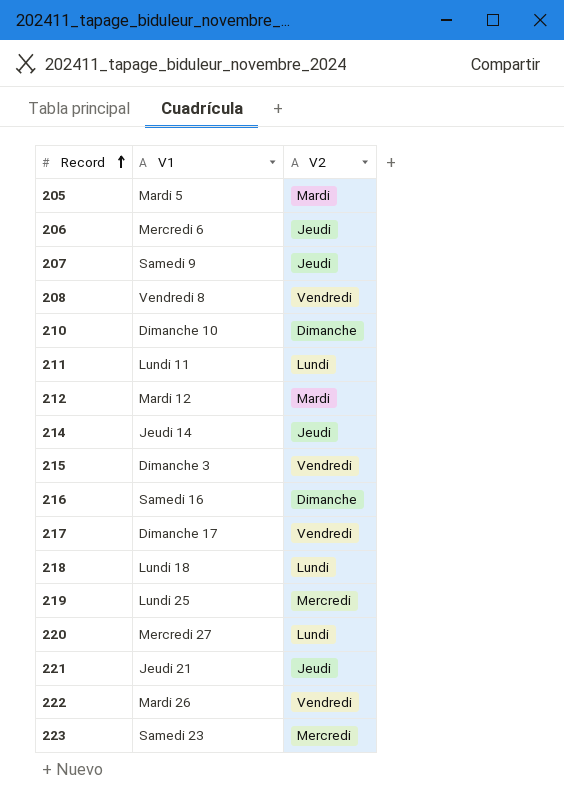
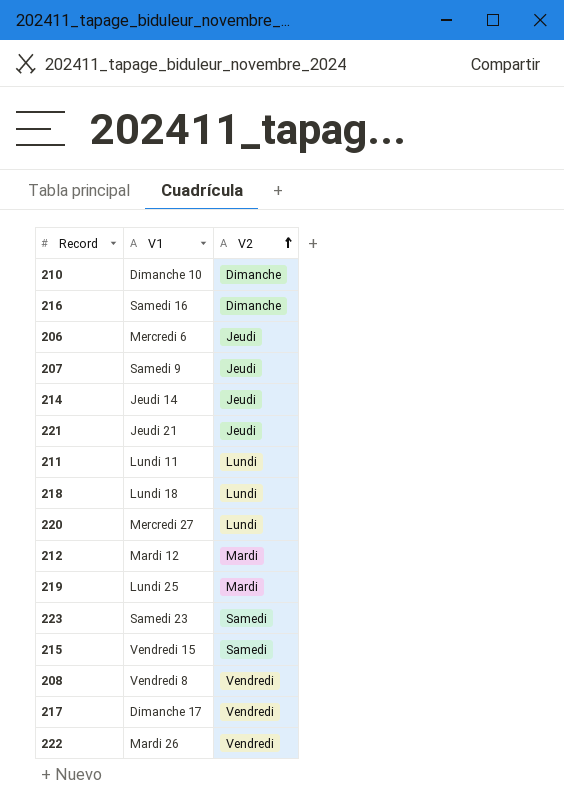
row order: Record ascending -> V2 ascending
row 205: Mardi 5 | Mardi -> none
219 | V2: Mercredi -> Mardi
223 | V2: Mercredi -> Samedi
215 | V1: Dimanche 3 -> Vendredi 15
215 | V2: Vendredi -> Samedi

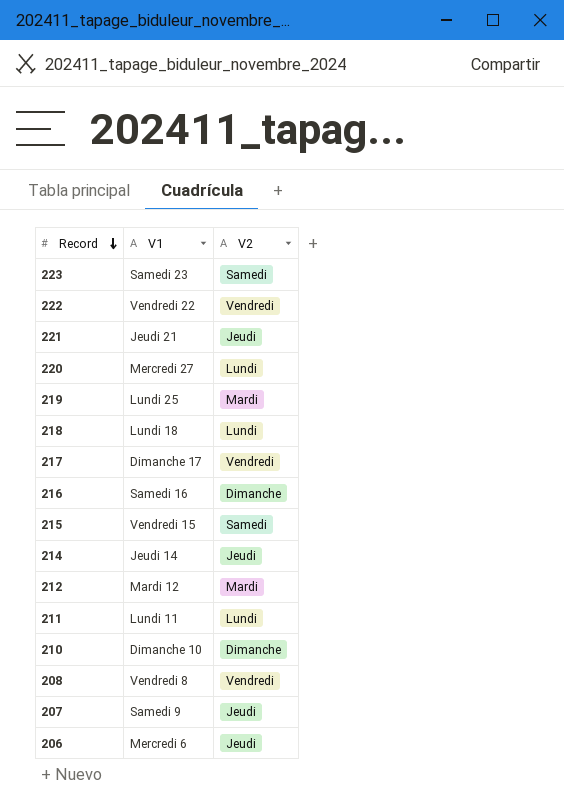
row order: V2 ascending -> Record descending
222 | V1: Mardi 26 -> Vendredi 22

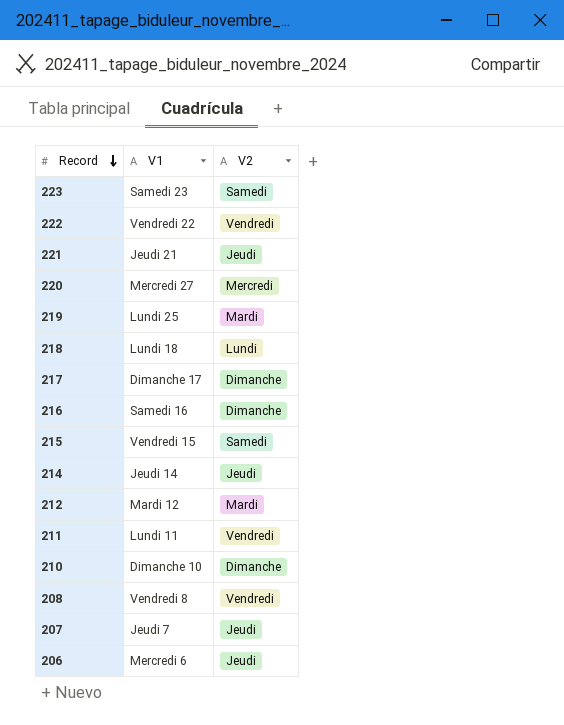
220 | V2: Lundi -> Mercredi
217 | V2: Vendredi -> Dimanche
211 | V2: Lundi -> Vendredi
207 | V1: Samedi 9 -> Jeudi 7

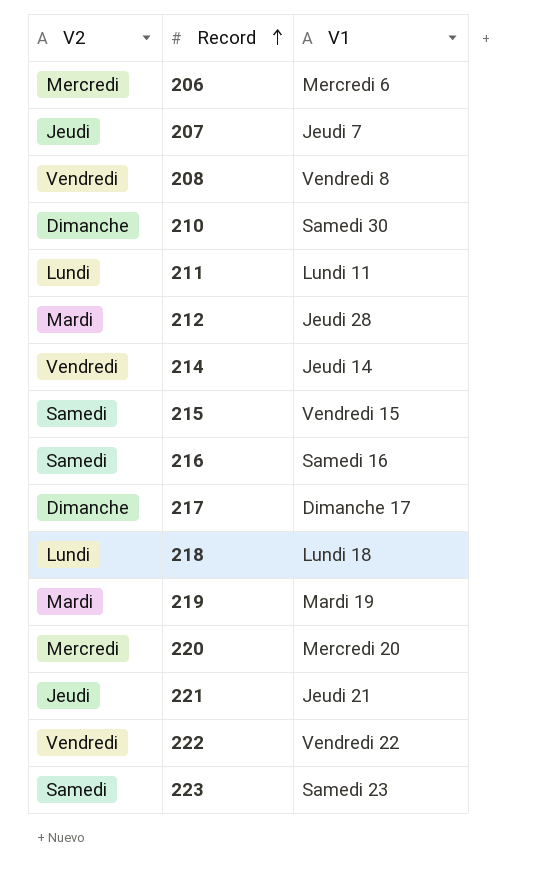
row order: Record descending -> Record ascending
column V2 | position: 3 -> 1
206 | V2: Jeudi -> Mercredi
210 | V1: Dimanche 10 -> Samedi 30
211 | V2: Vendredi -> Lundi
212 | V1: Mardi 12 -> Jeudi 28
214 | V2: Jeudi -> Vendredi
216 | V2: Dimanche -> Samedi
219 | V1: Lundi 25 -> Mardi 19
220 | V1: Mercredi 27 -> Mercredi 20

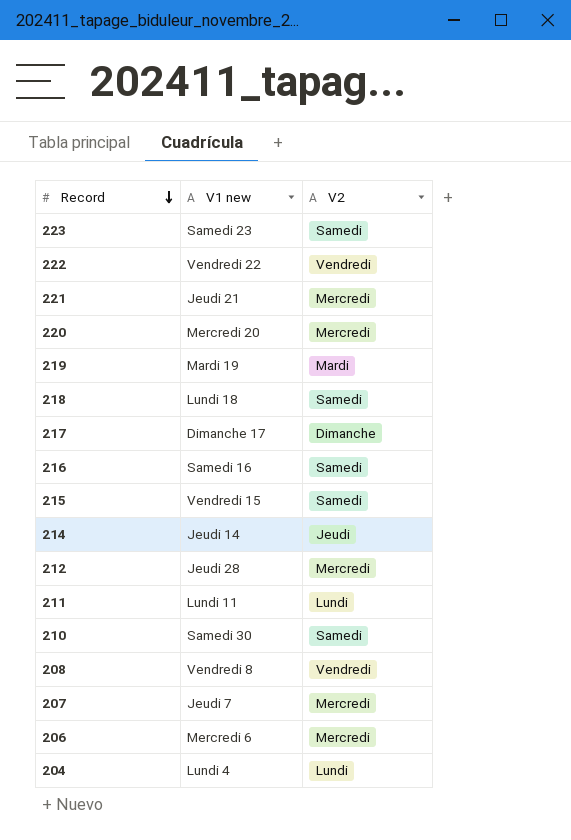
row order: Record ascending -> Record descending
column name: V1 -> V1 new
column V2 | position: 1 -> 3
221 | V2: Jeudi -> Mercredi
218 | V2: Lundi -> Samedi
214 | V2: Vendredi -> Jeudi
212 | V2: Mardi -> Mercredi
210 | V2: Dimanche -> Samedi
207 | V2: Jeudi -> Mercredi
row 204: none -> Lundi 4 | Lundi

